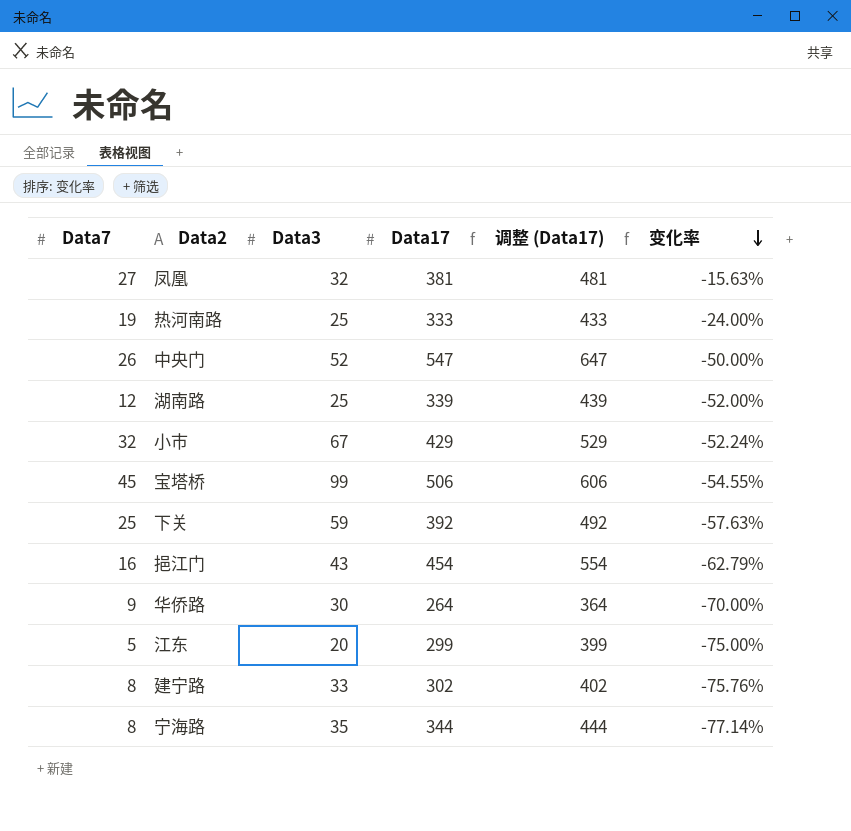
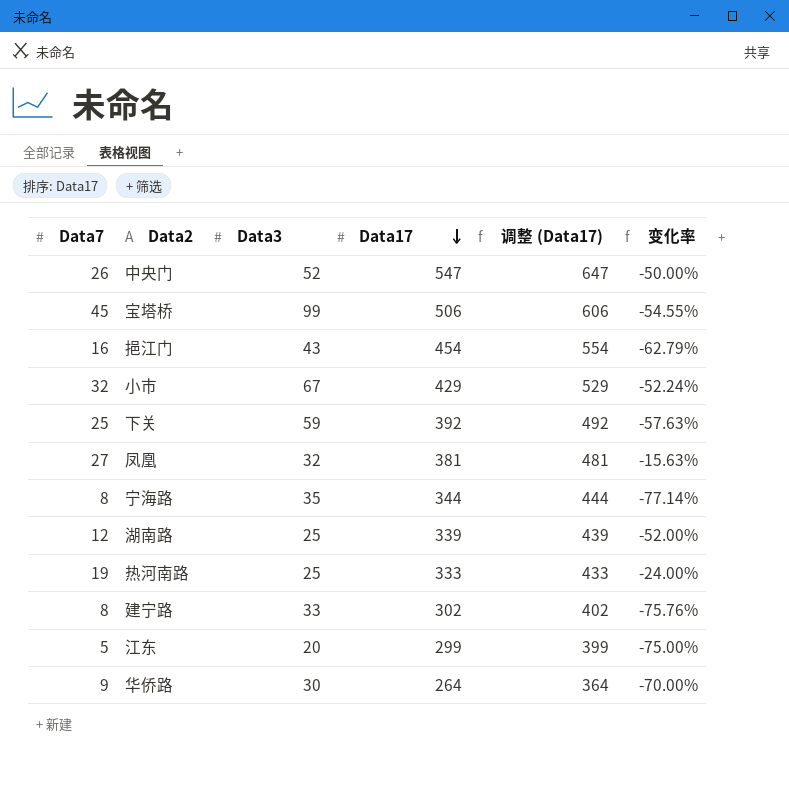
row order: 变化率 descending -> Data17 descending

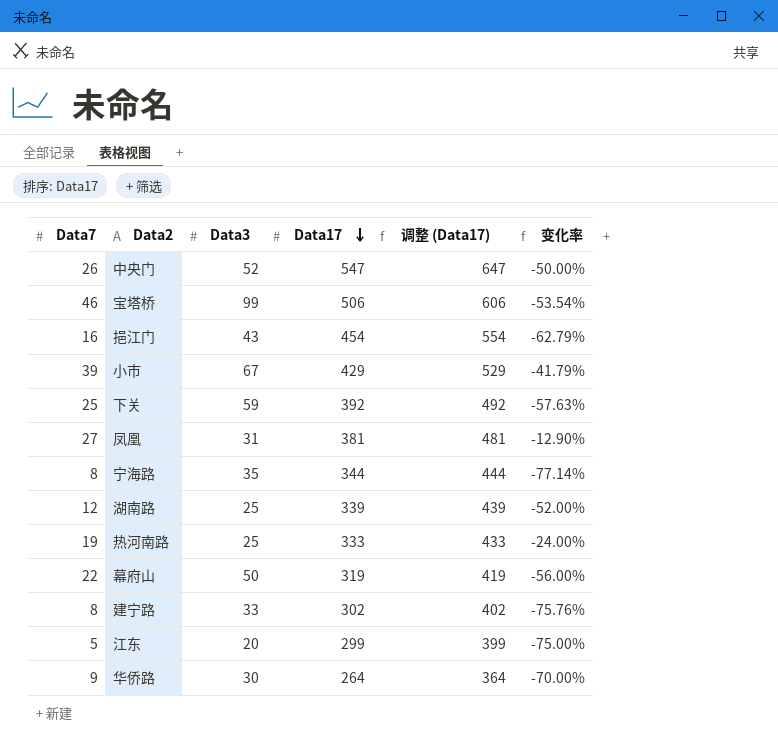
宝塔桥 | Data7: 45 -> 46
宝塔桥 | 变化率: -54.55% -> -53.54%
小市 | Data7: 32 -> 39
小市 | 变化率: -52.24% -> -41.79%
凤凰 | Data3: 32 -> 31
凤凰 | 变化率: -15.63% -> -12.90%
row 幕府山: none -> 22 | 50 | 319 | 419 | -56.00%

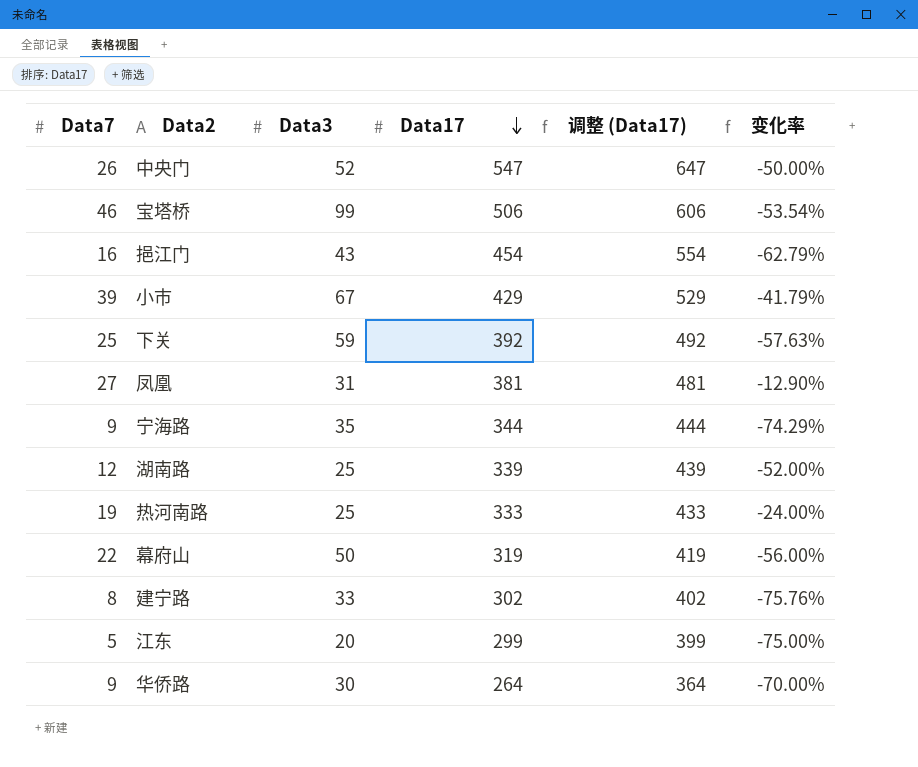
宁海路 | Data7: 8 -> 9
宁海路 | 变化率: -77.14% -> -74.29%

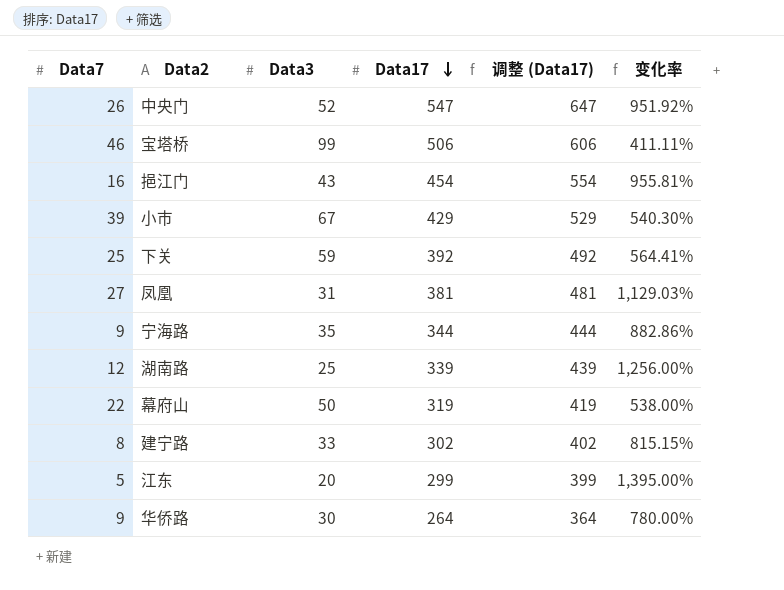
column 变化率 | formula: ([Data7] - [Data3]) / [Data3] -> ([Data17] - [Data3]) / [Data3]
row 热河南路: 19 | 25 | 333 | 433 | -24.00% -> none

